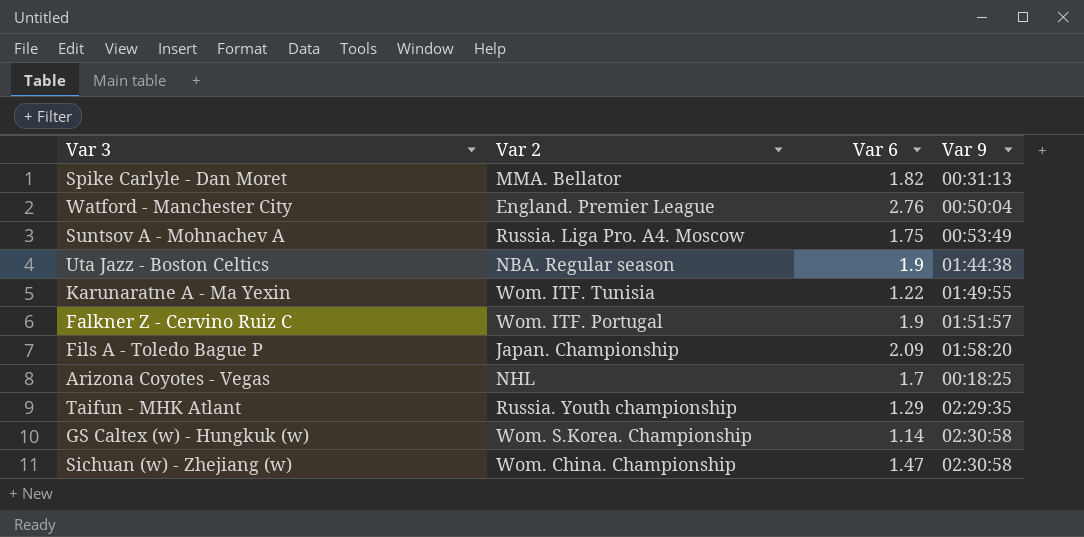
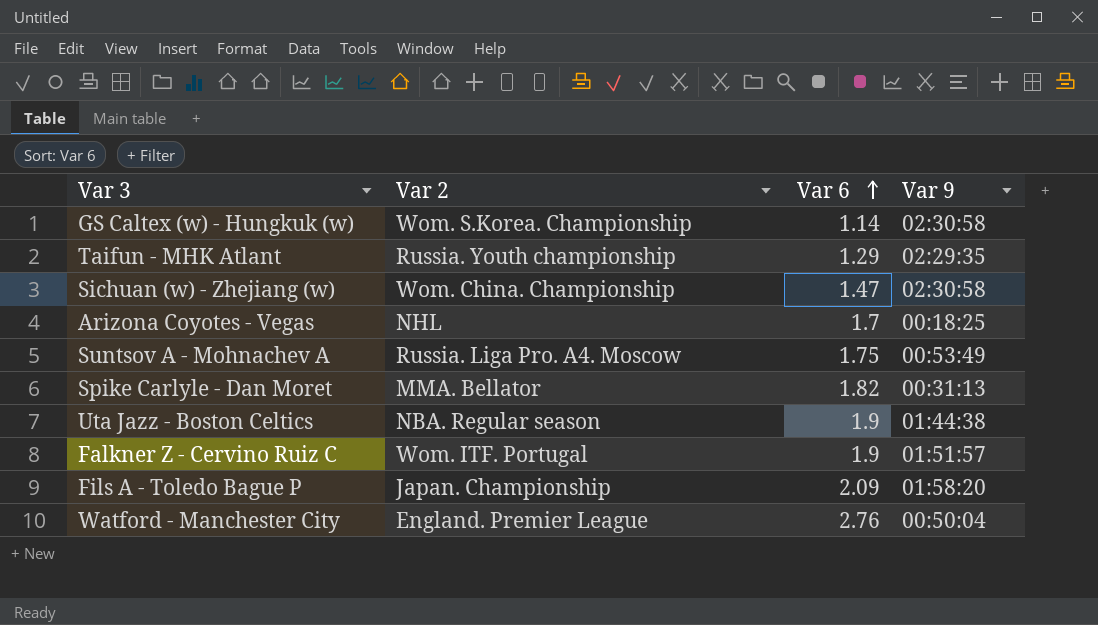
row order: none -> Var 6 ascending
row Karunaratne A - Ma Yexin: Wom. ITF. Tunisia | 1.22 | 01:49:55 -> none

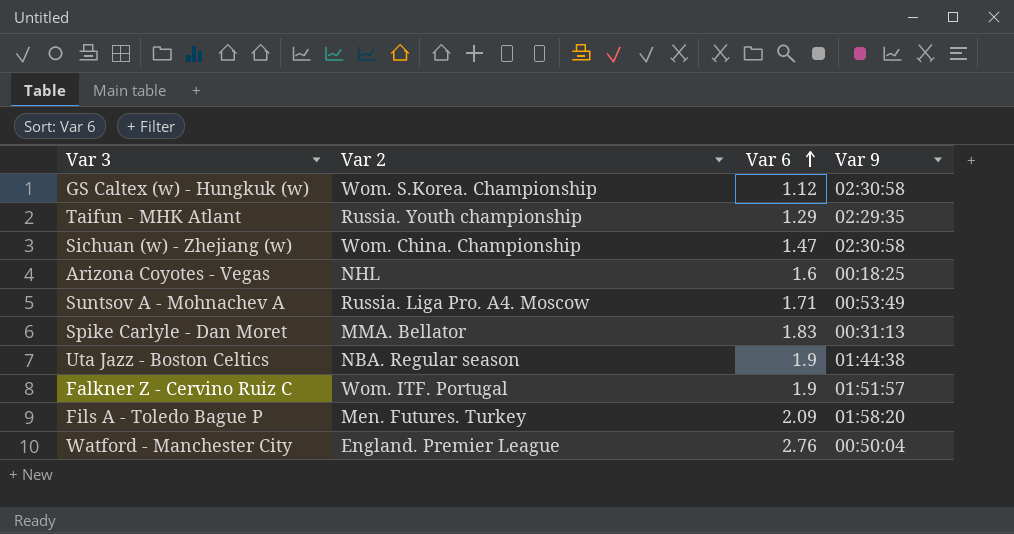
GS Caltex (w) - Hungkuk (w) | Var 6: 1.14 -> 1.12
Arizona Coyotes - Vegas | Var 6: 1.7 -> 1.6
Suntsov A - Mohnachev A | Var 6: 1.75 -> 1.71
Spike Carlyle - Dan Moret | Var 6: 1.82 -> 1.83
Fils A - Toledo Bague P | Var 2: Japan. Championship -> Men. Futures. Turkey

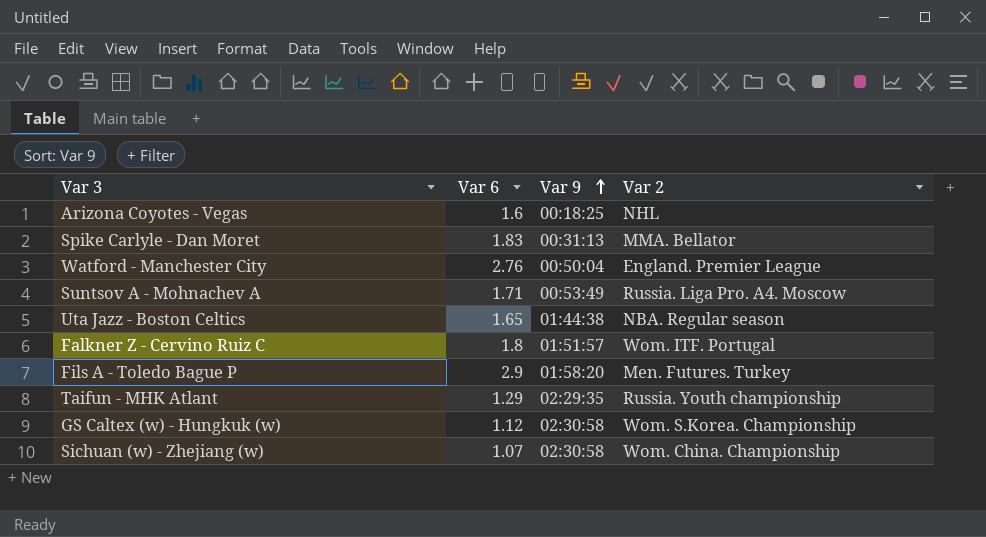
row order: Var 6 ascending -> Var 9 ascending
column Var 2 | position: 2 -> 4
Uta Jazz - Boston Celtics | Var 6: 1.9 -> 1.65
Falkner Z - Cervino Ruiz C | Var 6: 1.9 -> 1.8
Fils A - Toledo Bague P | Var 6: 2.09 -> 2.9
Sichuan (w) - Zhejiang (w) | Var 6: 1.47 -> 1.07

